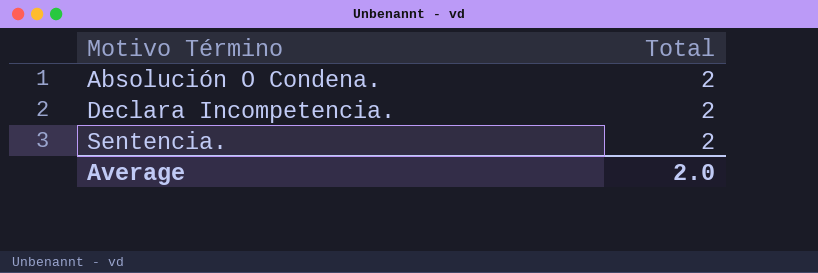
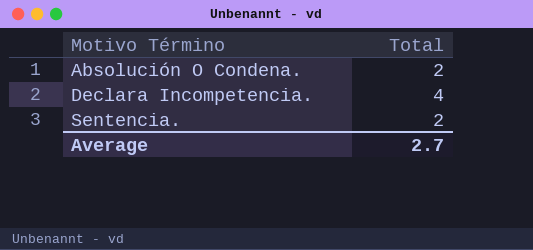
Declara Incompetencia. | Total: 2 -> 4
Average | Total: 2.0 -> 2.7

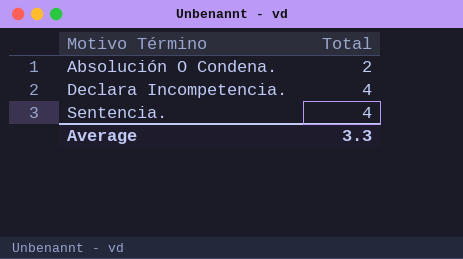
Sentencia. | Total: 2 -> 4
Average | Total: 2.7 -> 3.3

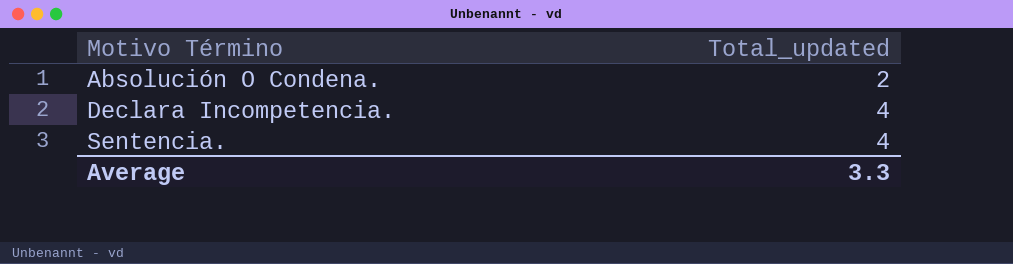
column name: Total -> Total_updated

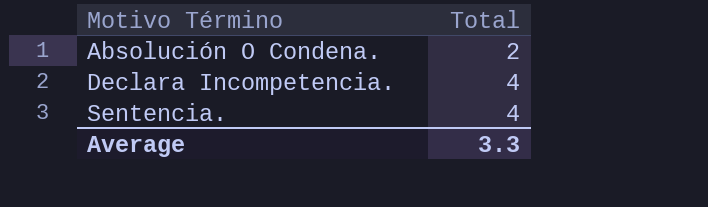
column name: Total_updated -> Total

